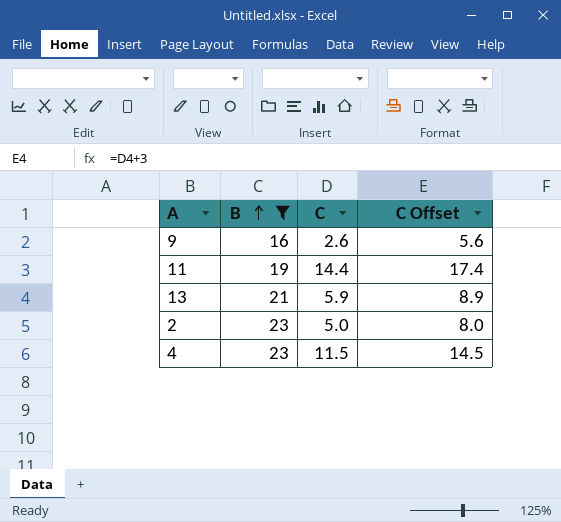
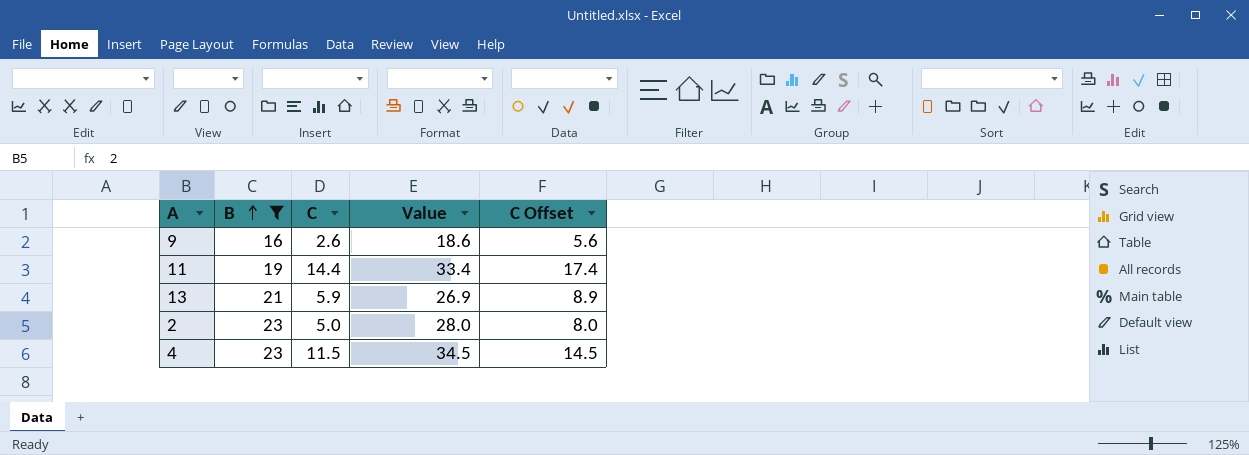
column Value | formula: none -> [B] + [C]

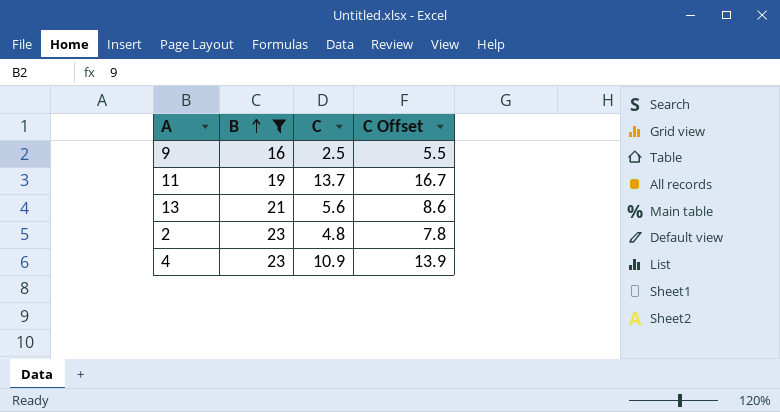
column Value | formula: [B] + [C] -> none
9 | C: 2.6 -> 2.5
9 | C Offset: 5.6 -> 5.5
11 | C: 14.4 -> 13.7
11 | C Offset: 17.4 -> 16.7
13 | C: 5.9 -> 5.6
13 | C Offset: 8.9 -> 8.6
2 | C: 5.0 -> 4.8
2 | C Offset: 8.0 -> 7.8
4 | C: 11.5 -> 10.9
4 | C Offset: 14.5 -> 13.9

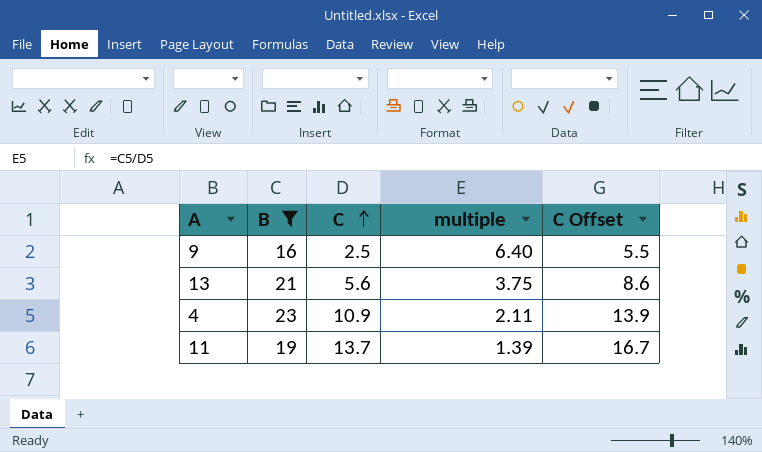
row order: B ascending -> C ascending
column multiple | formula: none -> [B] / [C]
row 2: 23 | 4.8 | 7.8 -> none

